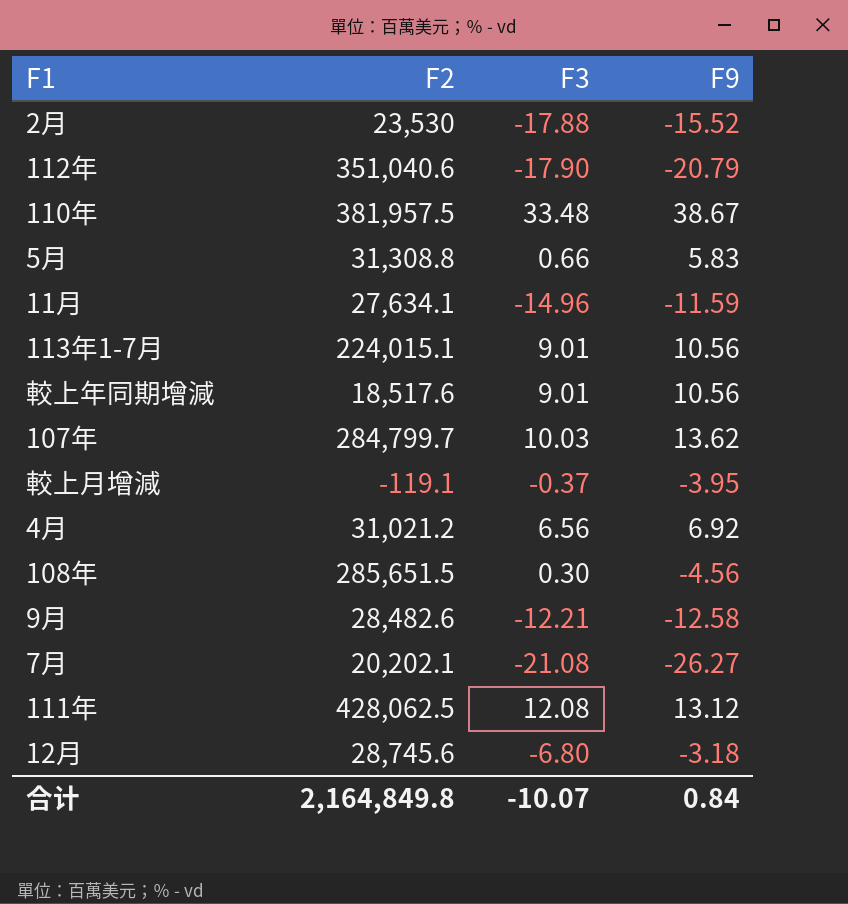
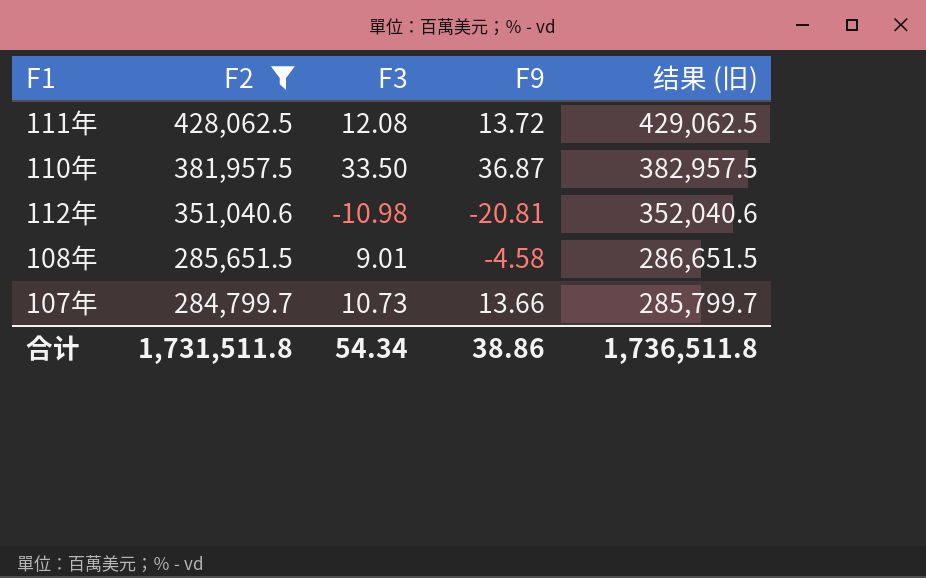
filter: none -> F2 >= 284,799.7
row order: none -> F2 descending
column 结果 (旧) | formula: none -> [F2] + 1000
111年 | F9: 13.12 -> 13.72
110年 | F3: 33.48 -> 33.50
110年 | F9: 38.67 -> 36.87
112年 | F3: -17.90 -> -10.98
112年 | F9: -20.79 -> -20.81
108年 | F3: 0.30 -> 9.01
108年 | F9: -4.56 -> -4.58
107年 | F3: 10.03 -> 10.73
107年 | F9: 13.62 -> 13.66
合计 | F2: 2,164,849.8 -> 1,731,511.8
合计 | F3: -10.07 -> 54.34
合计 | F9: 0.84 -> 38.86

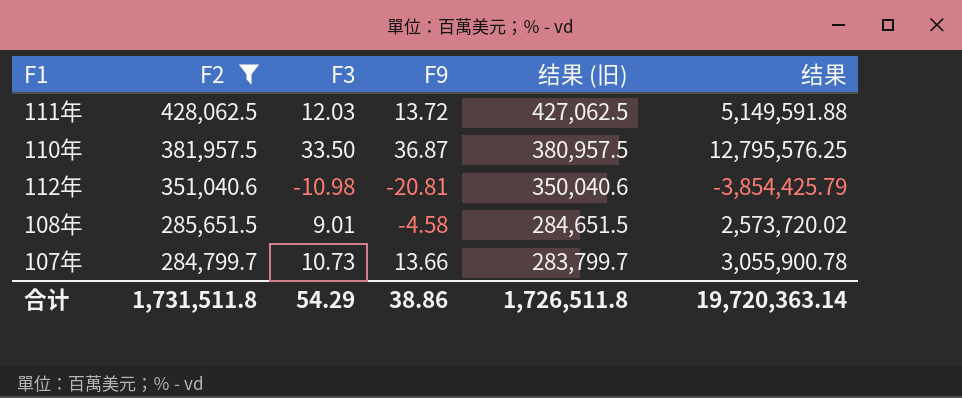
column 结果 (旧) | formula: [F2] + 1000 -> [F2] - 1000
column 结果 | formula: none -> [F2] * [F3]
111年 | F3: 12.08 -> 12.03
合计 | F3: 54.34 -> 54.29
合计 | 结果 (旧): 1,736,511.8 -> 1,726,511.8

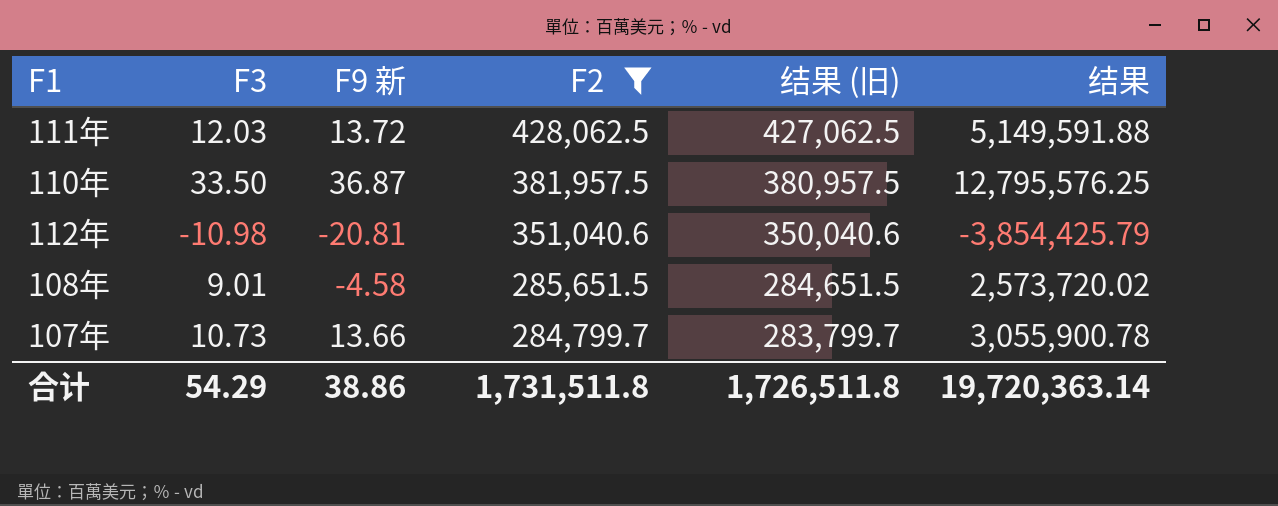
column name: F9 -> F9 新
column F2 | position: 2 -> 4

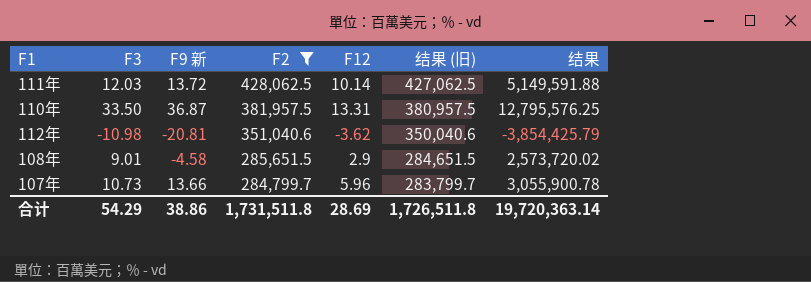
column F12 | position: none -> 5

